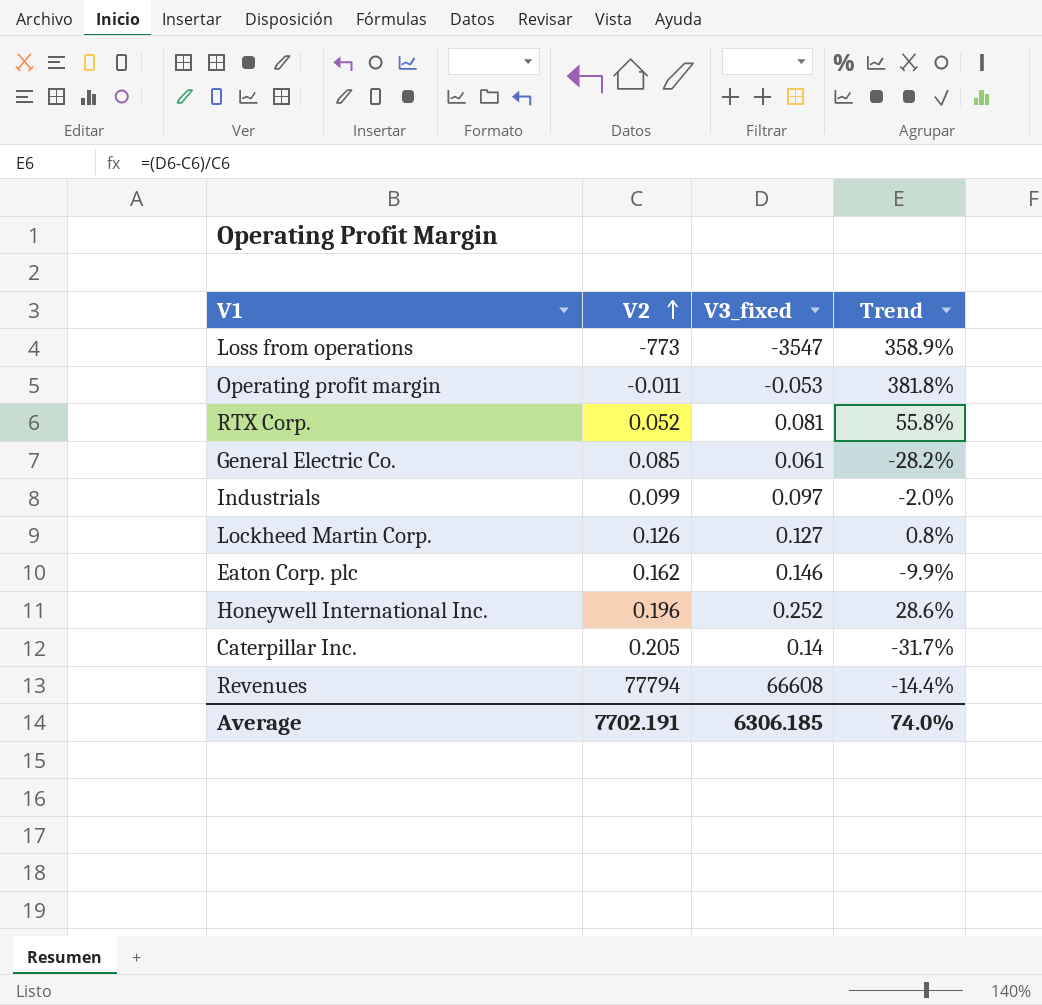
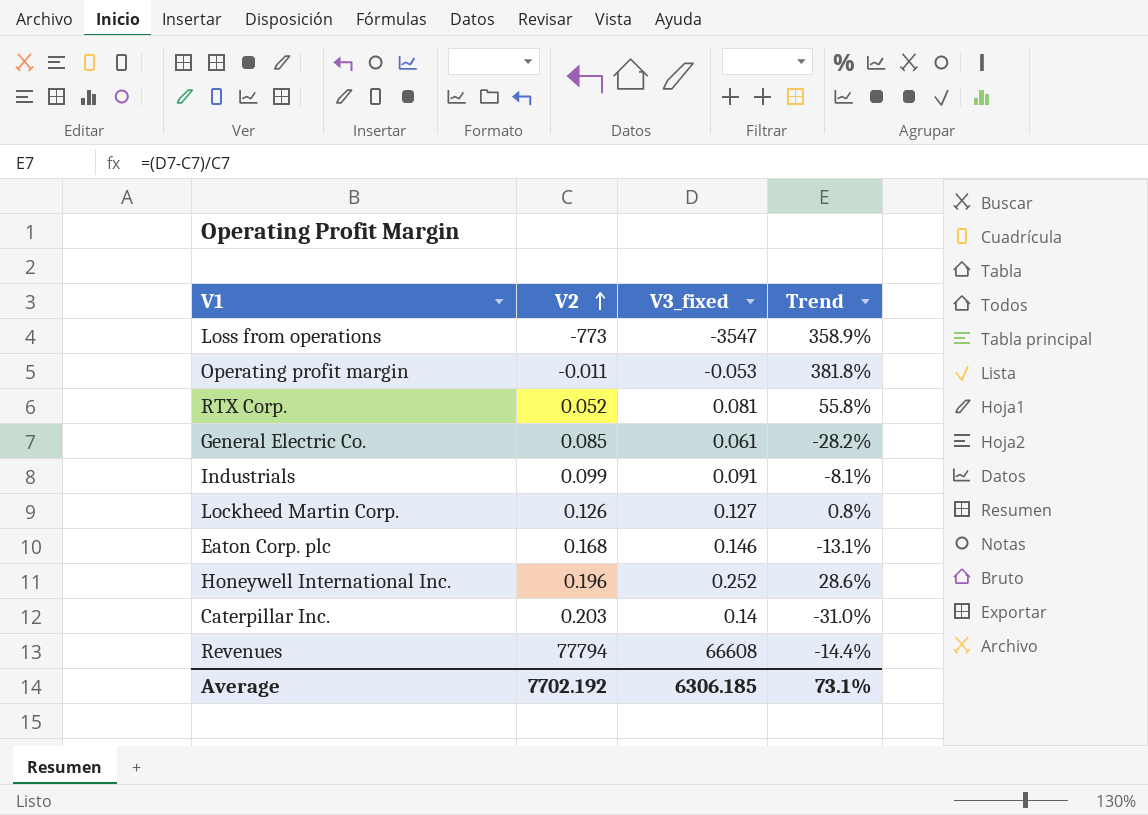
Industrials | V3_fixed: 0.097 -> 0.091
Industrials | Trend: -2.0% -> -8.1%
Eaton Corp. plc | V2: 0.162 -> 0.168
Eaton Corp. plc | Trend: -9.9% -> -13.1%
Caterpillar Inc. | V2: 0.205 -> 0.203
Caterpillar Inc. | Trend: -31.7% -> -31.0%
Average | V2: 7702.191 -> 7702.192
Average | Trend: 74.0% -> 73.1%

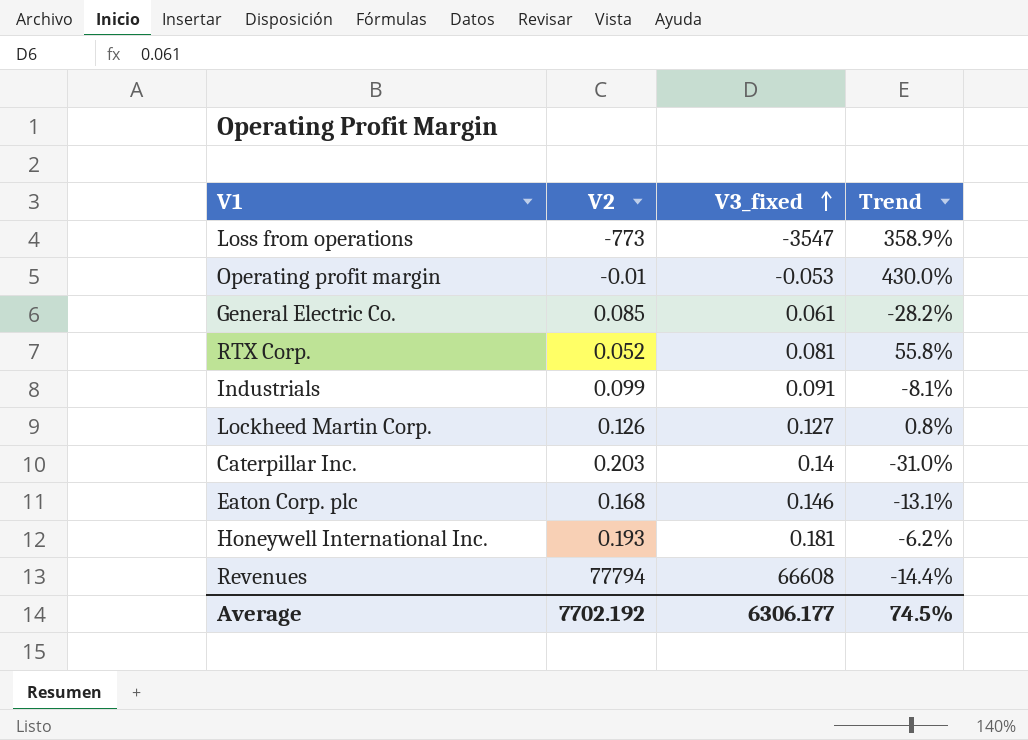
row order: V2 ascending -> V3_fixed ascending
Operating profit margin | V2: -0.011 -> -0.01
Operating profit margin | Trend: 381.8% -> 430.0%
Honeywell International Inc. | V2: 0.196 -> 0.193
Honeywell International Inc. | V3_fixed: 0.252 -> 0.181
Honeywell International Inc. | Trend: 28.6% -> -6.2%
Average | V3_fixed: 6306.185 -> 6306.177
Average | Trend: 73.1% -> 74.5%

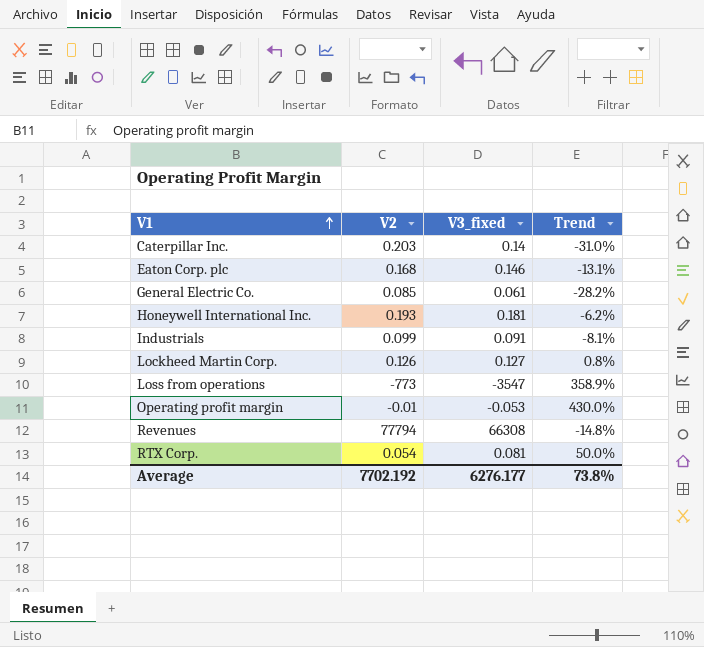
row order: V3_fixed ascending -> V1 ascending
Revenues | V3_fixed: 66608 -> 66308
Revenues | Trend: -14.4% -> -14.8%
RTX Corp. | V2: 0.052 -> 0.054
RTX Corp. | Trend: 55.8% -> 50.0%
Average | V3_fixed: 6306.177 -> 6276.177
Average | Trend: 74.5% -> 73.8%

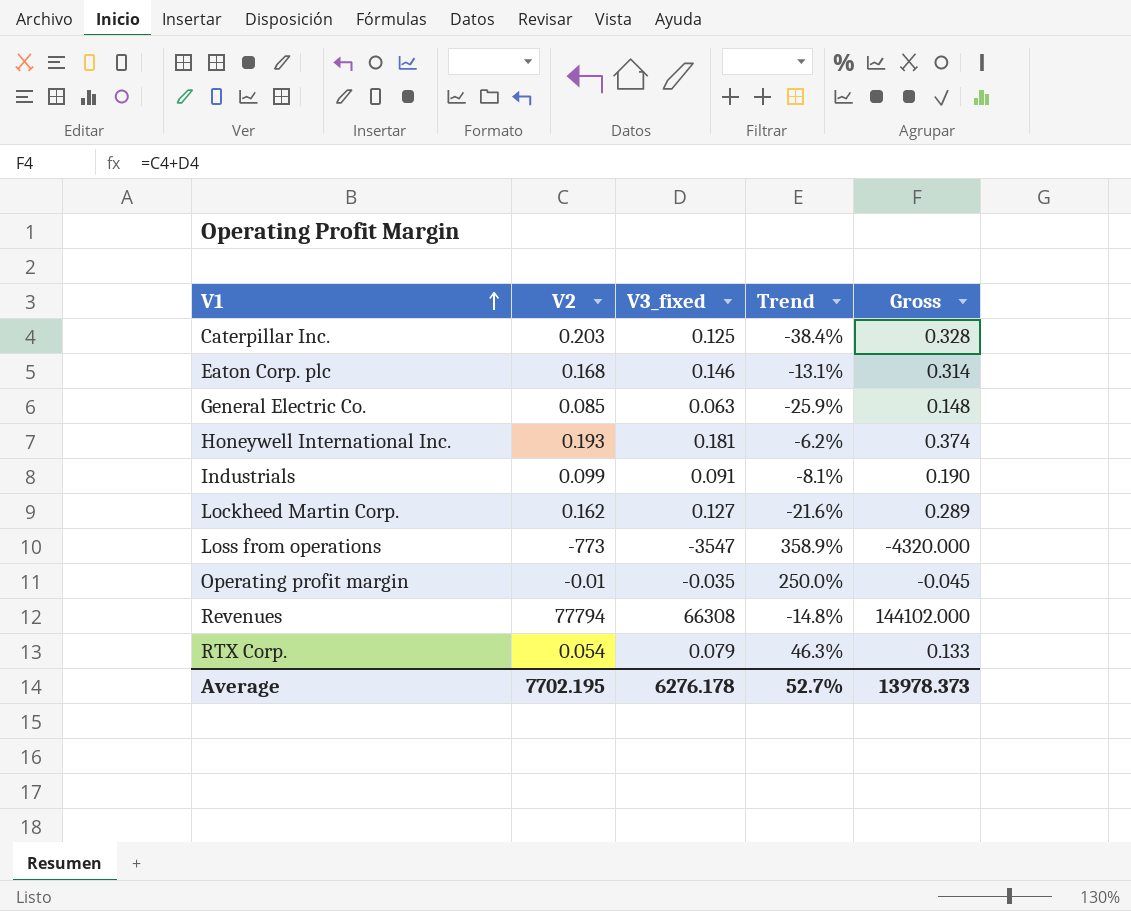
column Gross | formula: none -> [V2] + [V3_fixed]
Caterpillar Inc. | V3_fixed: 0.14 -> 0.125
Caterpillar Inc. | Trend: -31.0% -> -38.4%
General Electric Co. | V3_fixed: 0.061 -> 0.063
General Electric Co. | Trend: -28.2% -> -25.9%
Lockheed Martin Corp. | V2: 0.126 -> 0.162
Lockheed Martin Corp. | Trend: 0.8% -> -21.6%
Operating profit margin | V3_fixed: -0.053 -> -0.035
Operating profit margin | Trend: 430.0% -> 250.0%
RTX Corp. | V3_fixed: 0.081 -> 0.079
RTX Corp. | Trend: 50.0% -> 46.3%
Average | V2: 7702.192 -> 7702.195
Average | V3_fixed: 6276.177 -> 6276.178
Average | Trend: 73.8% -> 52.7%

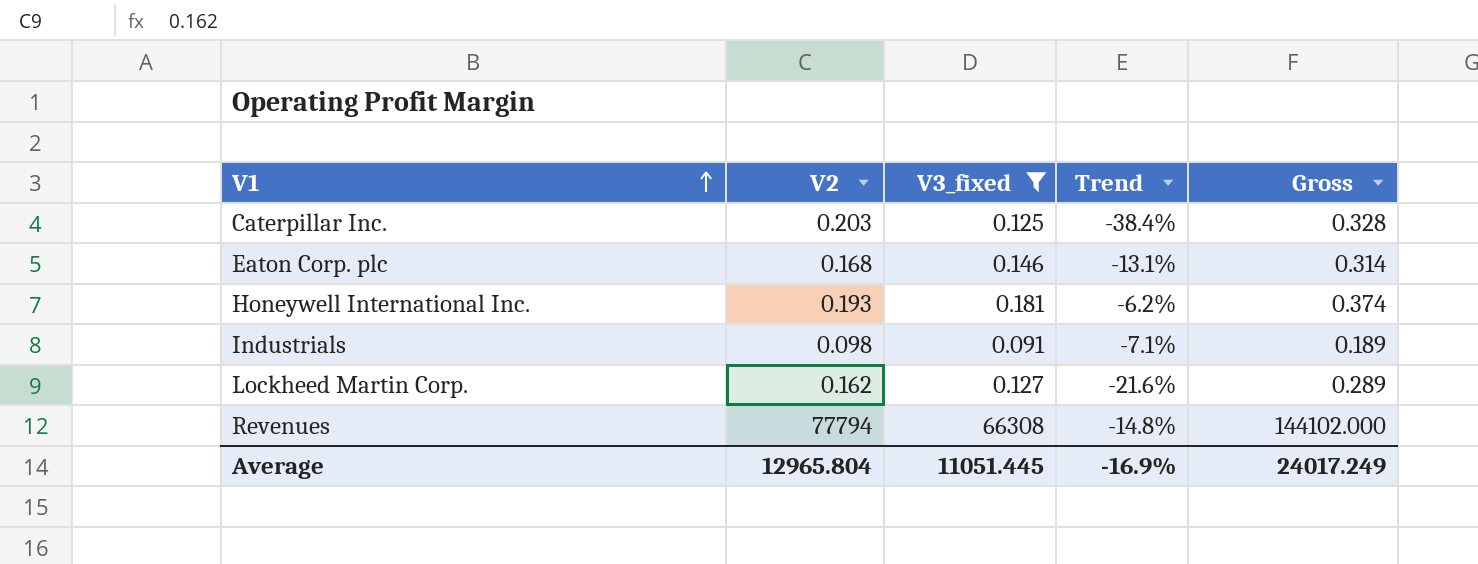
filter: none -> V3_fixed >= 0.091
Industrials | V2: 0.099 -> 0.098
Industrials | Trend: -8.1% -> -7.1%
Industrials | Gross: 0.190 -> 0.189
Average | V2: 7702.195 -> 12965.804
Average | V3_fixed: 6276.178 -> 11051.445
Average | Trend: 52.7% -> -16.9%
Average | Gross: 13978.373 -> 24017.249

